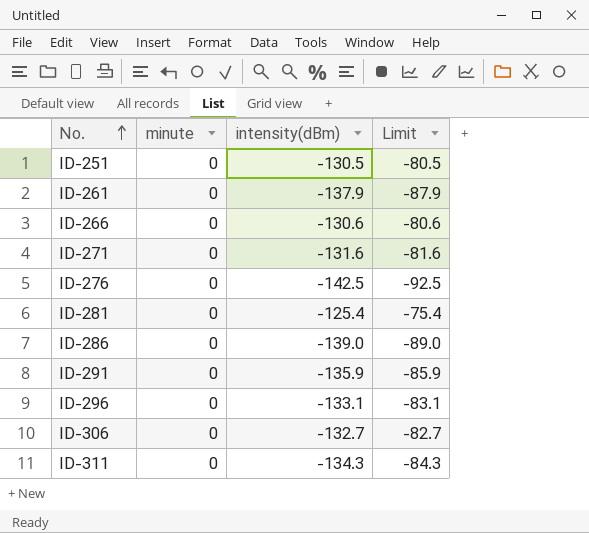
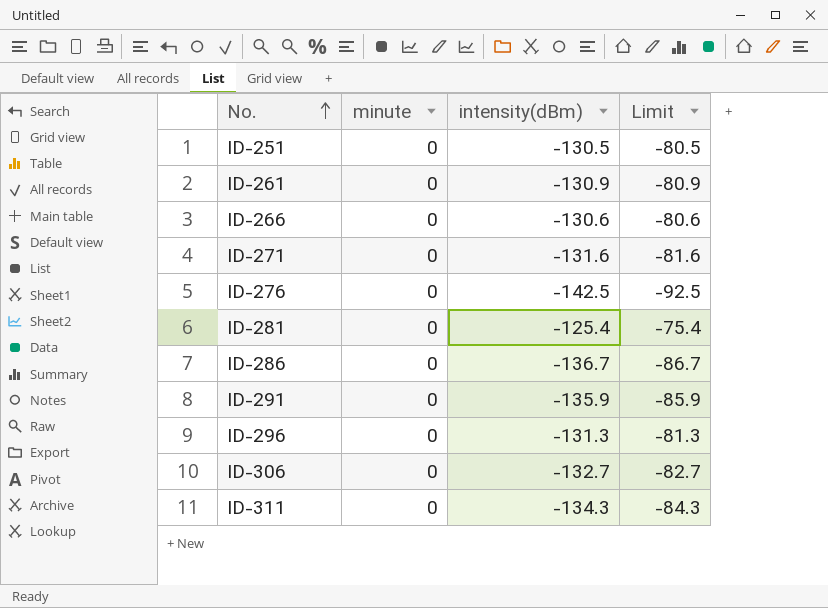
ID-261 | intensity(dBm): -137.9 -> -130.9
ID-261 | Limit: -87.9 -> -80.9
ID-286 | intensity(dBm): -139.0 -> -136.7
ID-286 | Limit: -89.0 -> -86.7
ID-296 | intensity(dBm): -133.1 -> -131.3
ID-296 | Limit: -83.1 -> -81.3

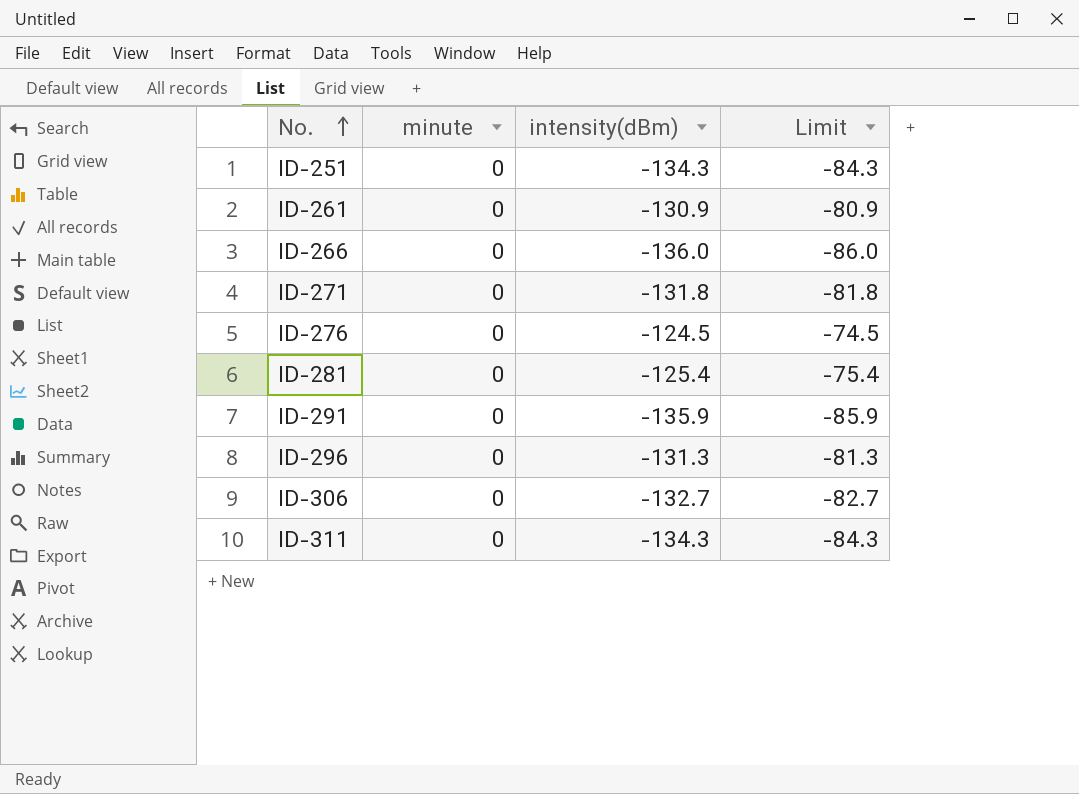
row ID-286: 0 | -136.7 | -86.7 -> none
ID-251 | intensity(dBm): -130.5 -> -134.3
ID-251 | Limit: -80.5 -> -84.3
ID-266 | intensity(dBm): -130.6 -> -136.0
ID-266 | Limit: -80.6 -> -86.0
ID-271 | intensity(dBm): -131.6 -> -131.8
ID-271 | Limit: -81.6 -> -81.8
ID-276 | intensity(dBm): -142.5 -> -124.5
ID-276 | Limit: -92.5 -> -74.5

